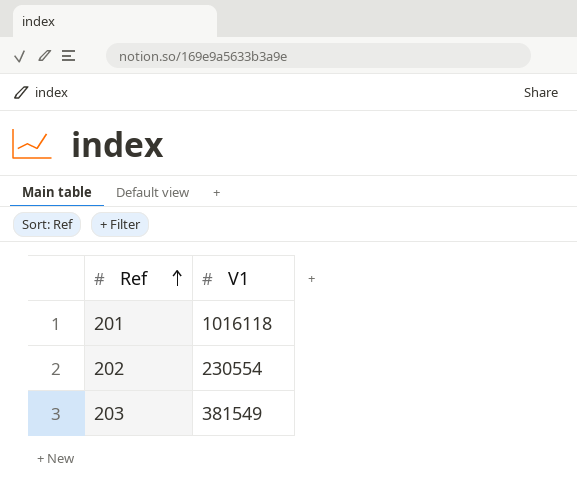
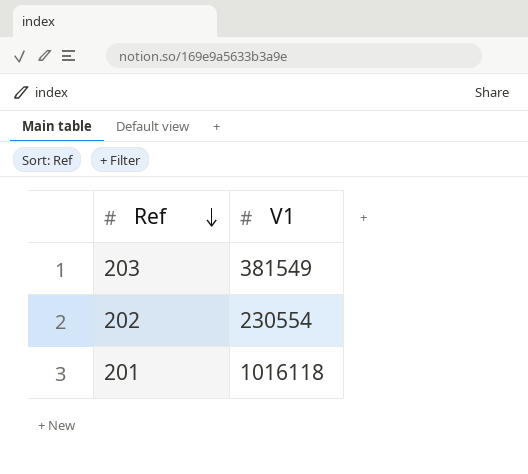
row order: Ref ascending -> Ref descending

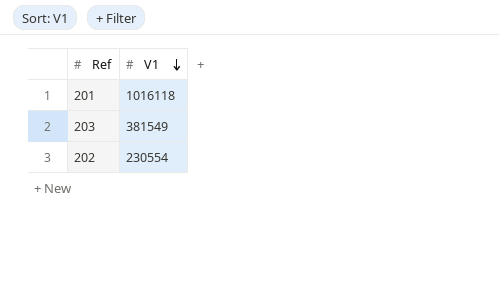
row order: Ref descending -> V1 descending

